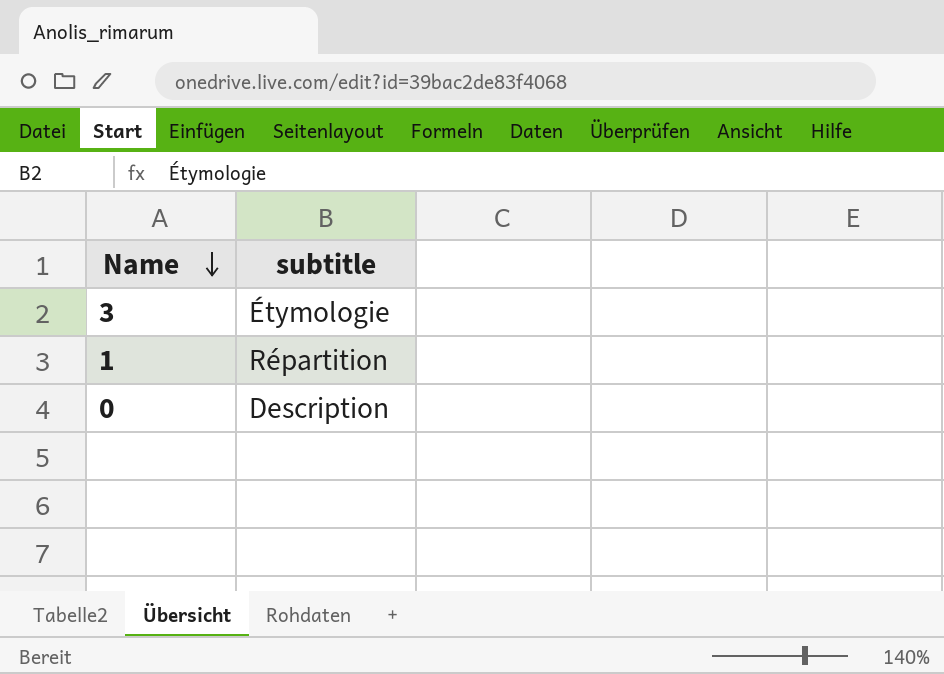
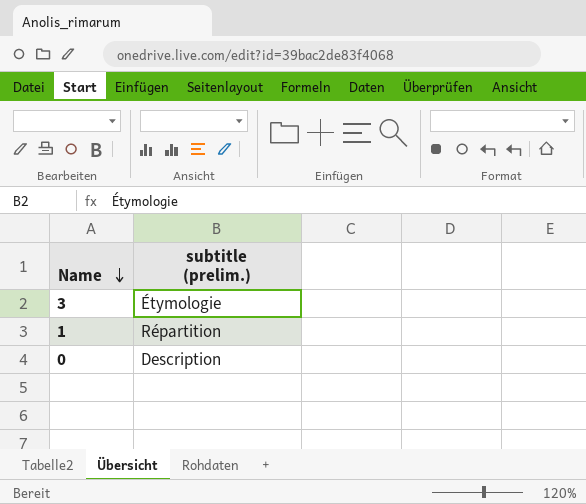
column name: subtitle -> subtitle (prelim.)

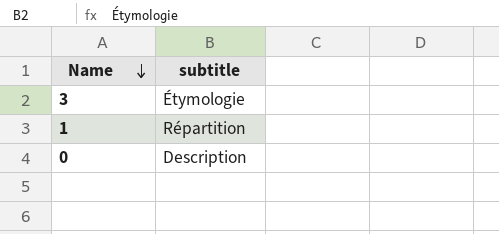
column name: subtitle (prelim.) -> subtitle

